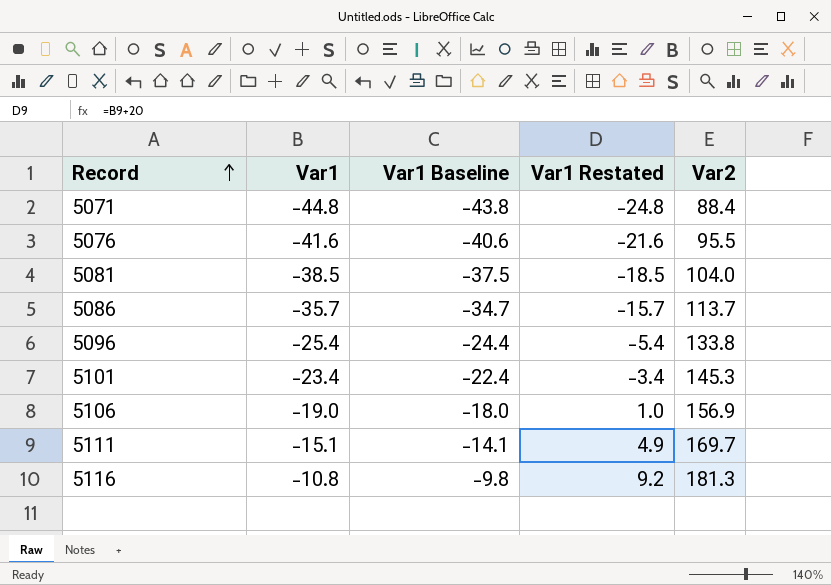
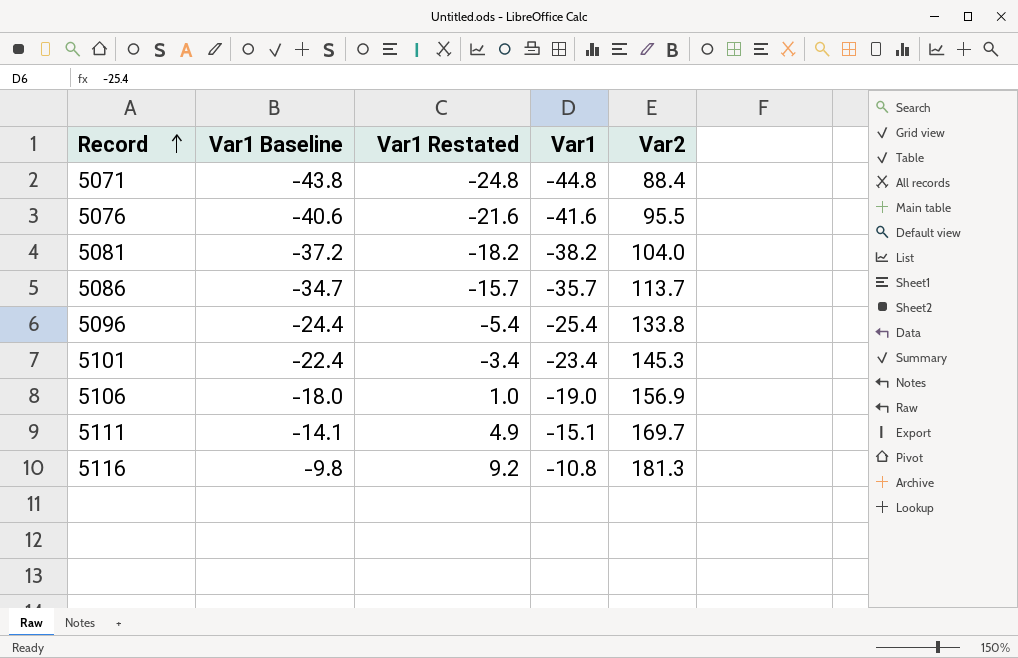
column Var1 | position: 2 -> 4
5081 | Var1 Baseline: -37.5 -> -37.2
5081 | Var1 Restated: -18.5 -> -18.2
5081 | Var1: -38.5 -> -38.2

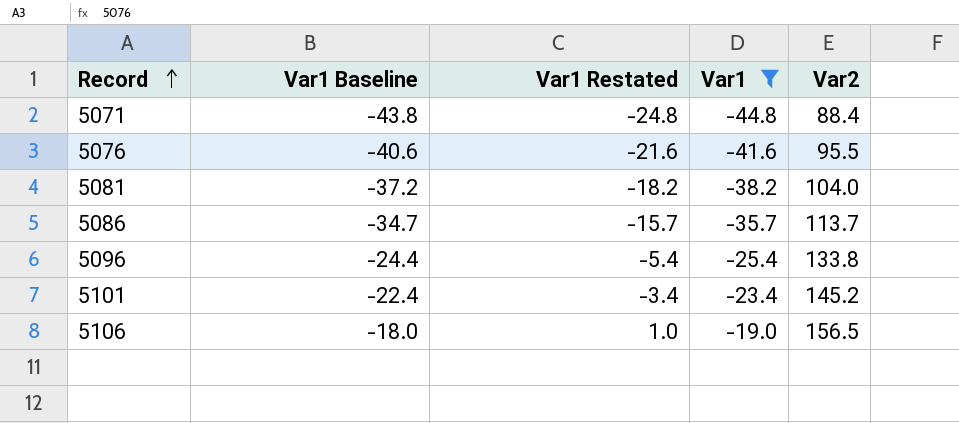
filter: none -> Var1 <= -19.0
5101 | Var2: 145.3 -> 145.2
5106 | Var2: 156.9 -> 156.5

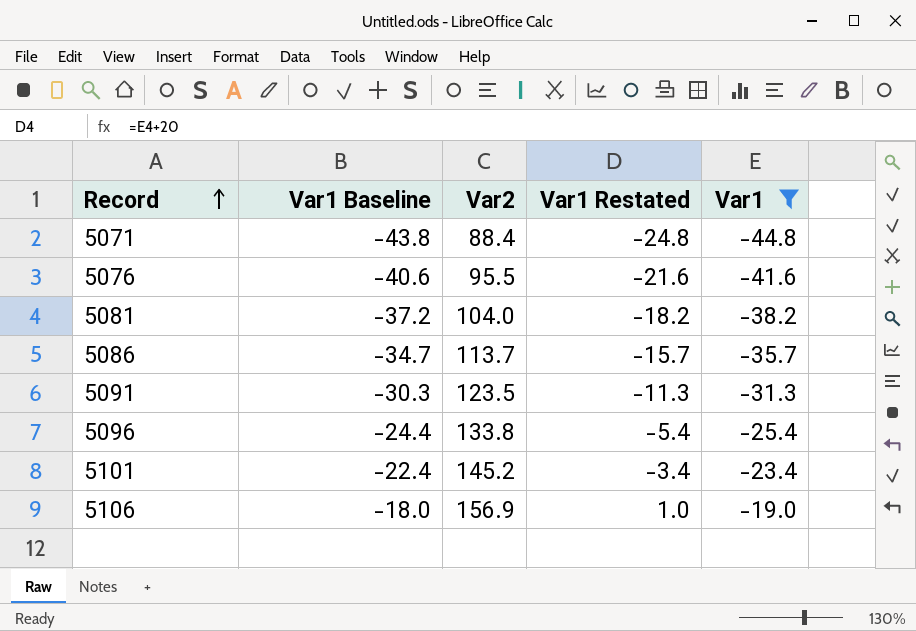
column Var2 | position: 5 -> 3
row 5091: none -> -30.3 | 123.5 | -11.3 | -31.3
5106 | Var2: 156.5 -> 156.9

